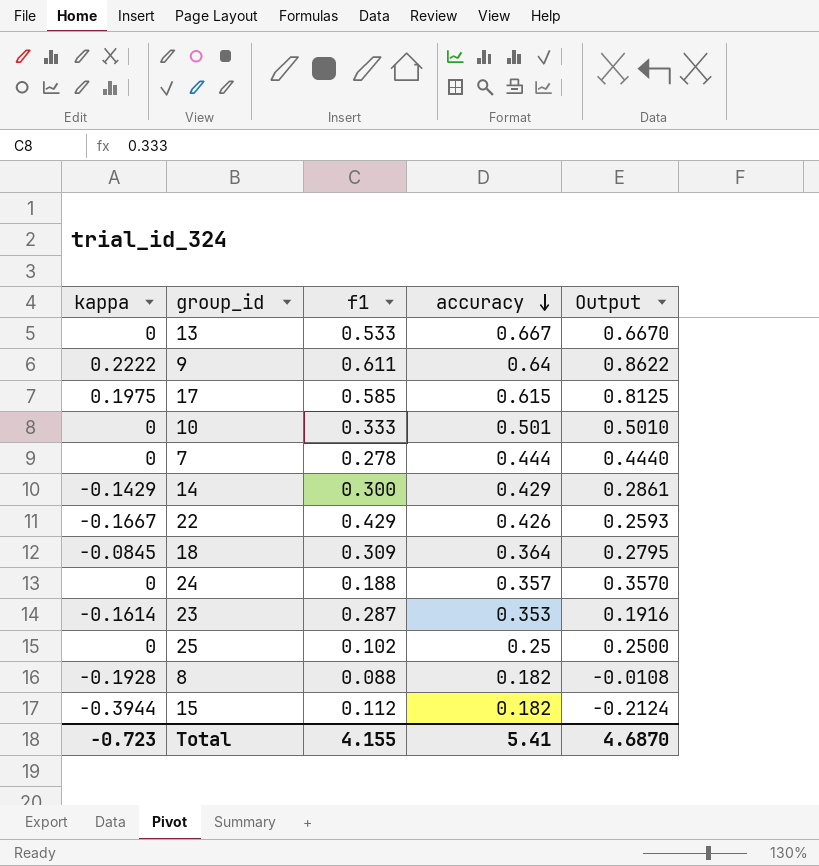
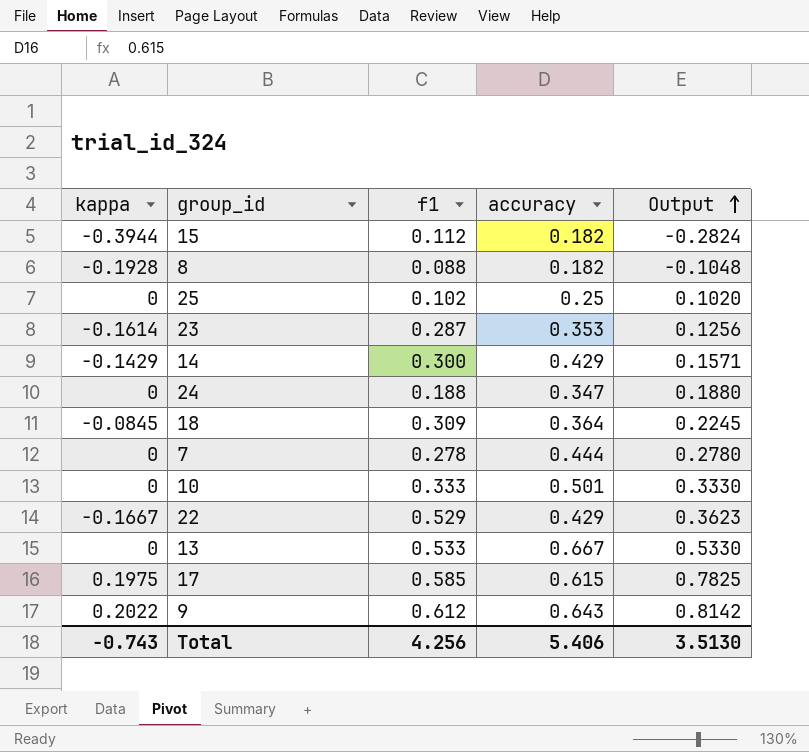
row order: accuracy descending -> Output ascending
column Output | formula: [kappa] + [accuracy] -> [kappa] + [f1]
24 | accuracy: 0.357 -> 0.347
22 | f1: 0.429 -> 0.529
22 | accuracy: 0.426 -> 0.429
9 | kappa: 0.2222 -> 0.2022
9 | f1: 0.611 -> 0.612
9 | accuracy: 0.64 -> 0.643
Total | kappa: -0.723 -> -0.743
Total | f1: 4.155 -> 4.256
Total | accuracy: 5.41 -> 5.406
Total | Output: 4.6870 -> 3.5130

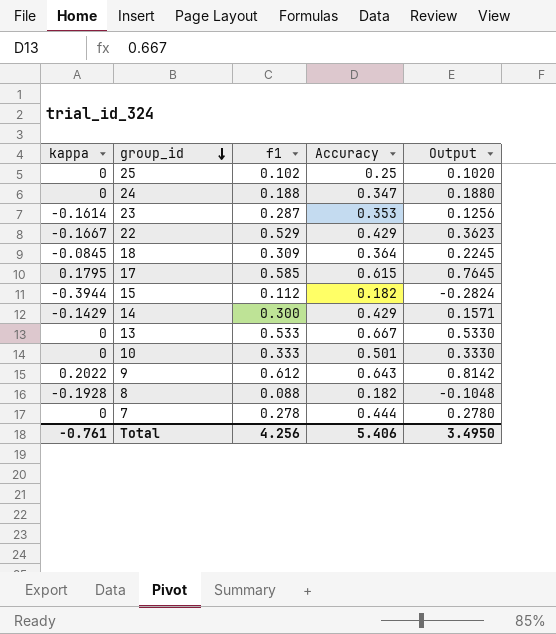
row order: Output ascending -> group_id descending
column name: accuracy -> Accuracy
17 | kappa: 0.1975 -> 0.1795
17 | Output: 0.7825 -> 0.7645
Total | kappa: -0.743 -> -0.761
Total | Output: 3.5130 -> 3.4950

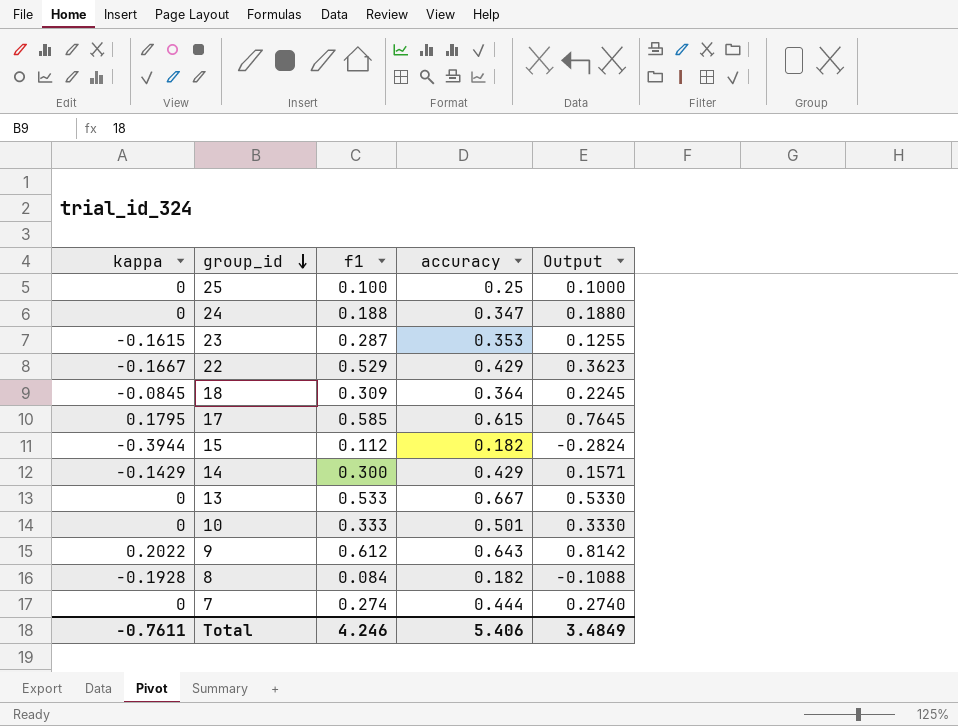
column name: Accuracy -> accuracy
25 | f1: 0.102 -> 0.100
25 | Output: 0.1020 -> 0.1000
23 | kappa: -0.1614 -> -0.1615
23 | Output: 0.1256 -> 0.1255
8 | f1: 0.088 -> 0.084
8 | Output: -0.1048 -> -0.1088
7 | f1: 0.278 -> 0.274
7 | Output: 0.2780 -> 0.2740
Total | kappa: -0.761 -> -0.7611
Total | f1: 4.256 -> 4.246
Total | Output: 3.4950 -> 3.4849

